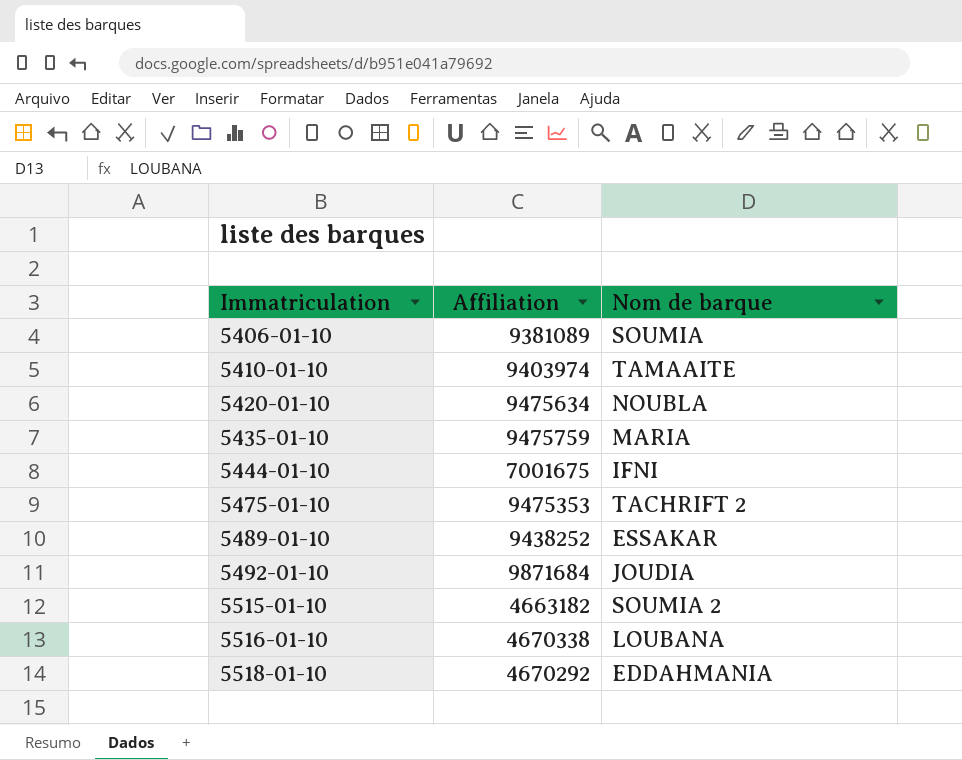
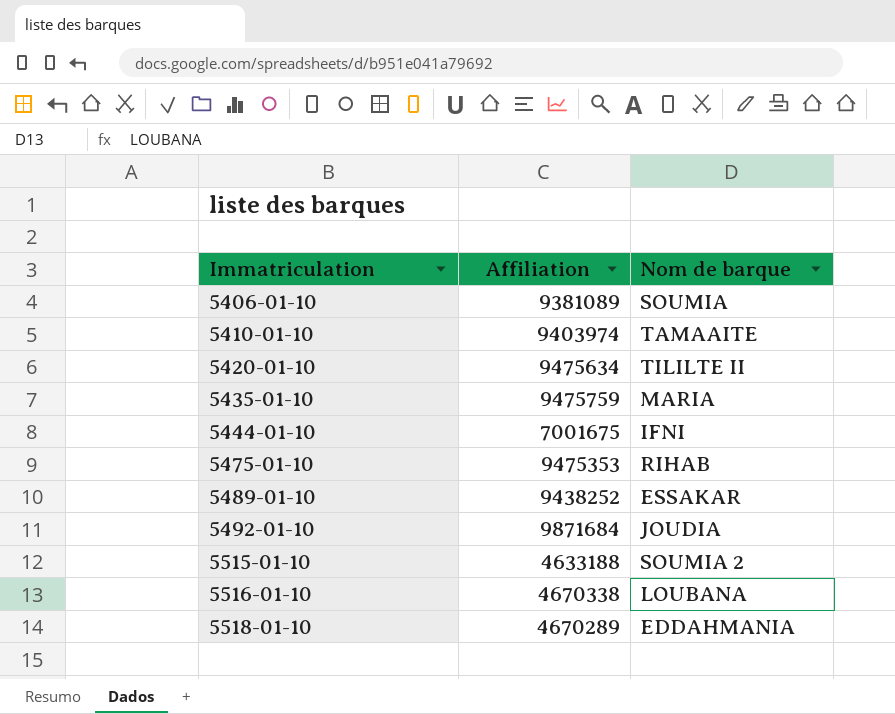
5420-01-10 | Nom de barque: NOUBLA -> TILILTE II
5475-01-10 | Nom de barque: TACHRIFT 2 -> RIHAB
5515-01-10 | Affiliation: 4663182 -> 4633188
5518-01-10 | Affiliation: 4670292 -> 4670289

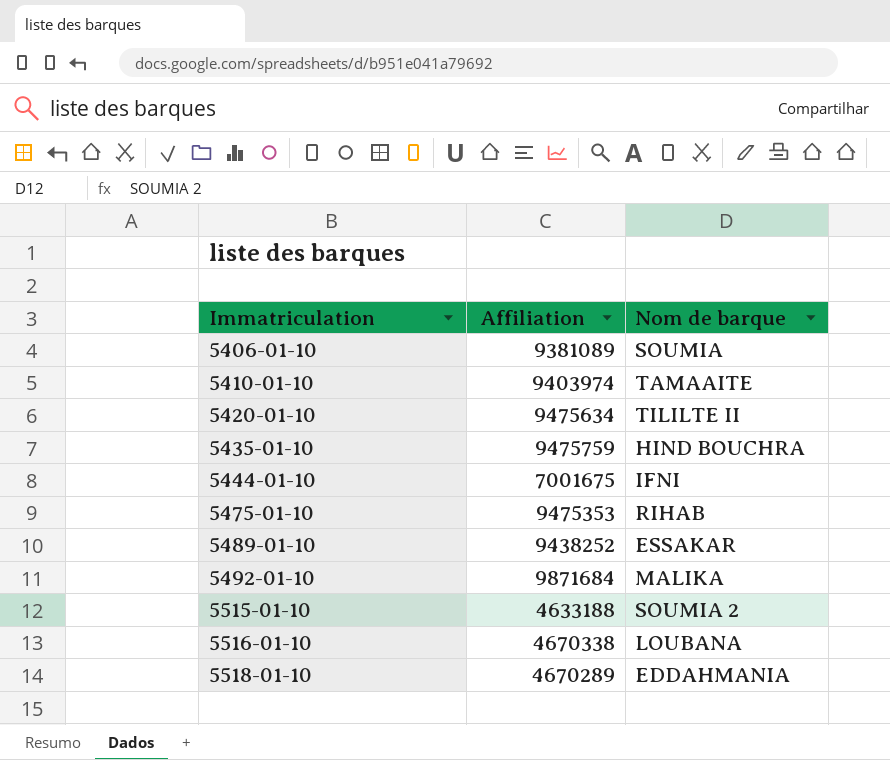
5435-01-10 | Nom de barque: MARIA -> HIND BOUCHRA
5492-01-10 | Nom de barque: JOUDIA -> MALIKA

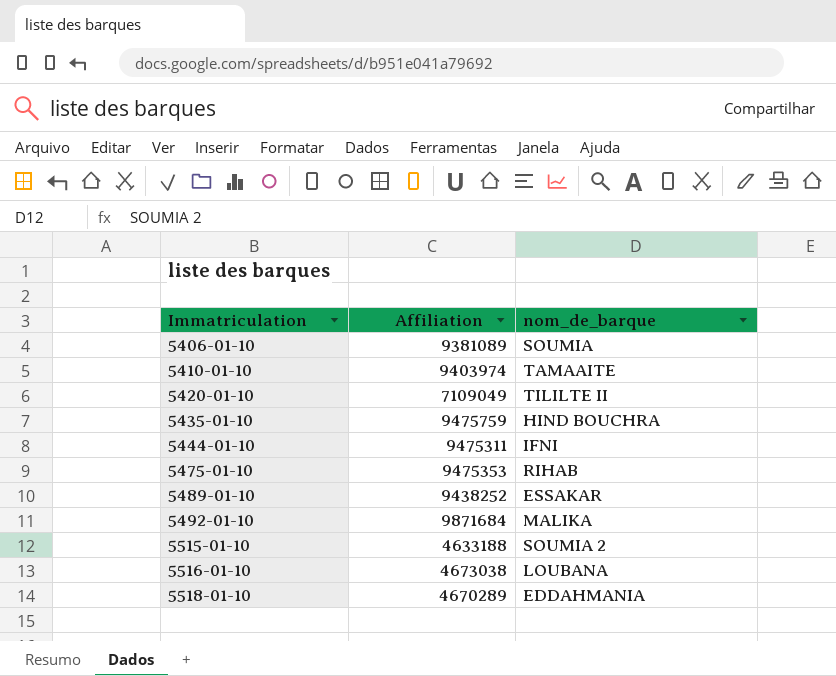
column name: Nom de barque -> nom_de_barque
5420-01-10 | Affiliation: 9475634 -> 7109049
5444-01-10 | Affiliation: 7001675 -> 9475311
5516-01-10 | Affiliation: 4670338 -> 4673038

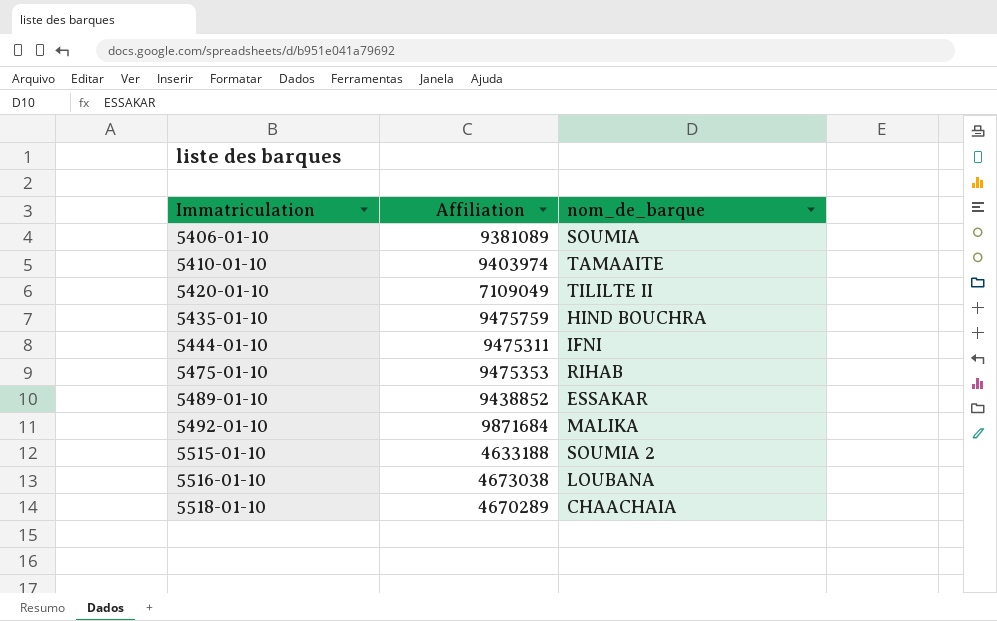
5489-01-10 | Affiliation: 9438252 -> 9438852
5518-01-10 | nom_de_barque: EDDAHMANIA -> CHAACHAIA

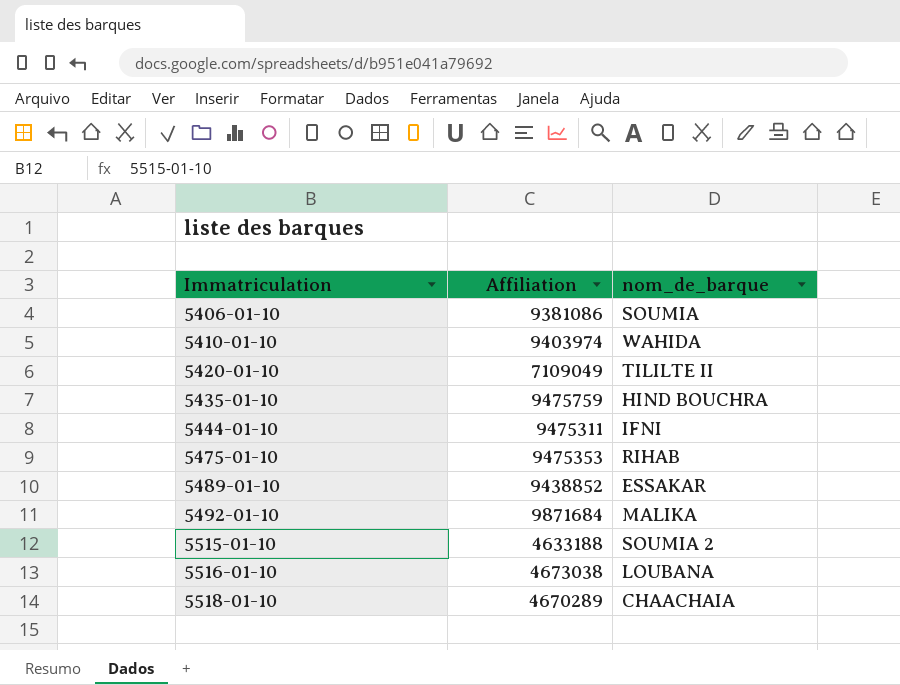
5406-01-10 | Affiliation: 9381089 -> 9381086
5410-01-10 | nom_de_barque: TAMAAITE -> WAHIDA

